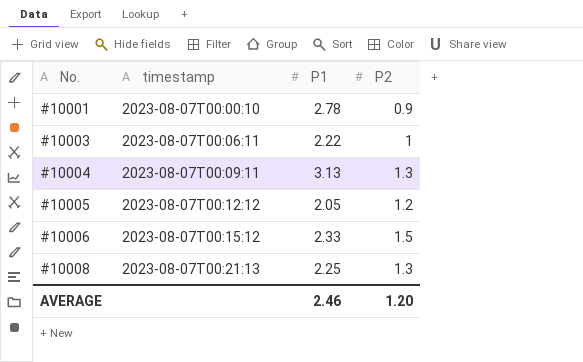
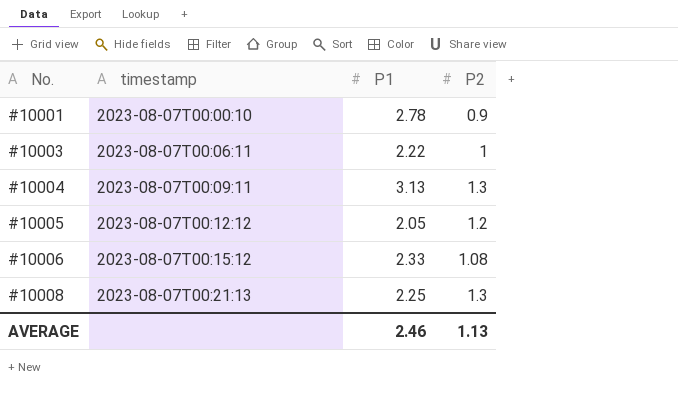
#10006 | P2: 1.5 -> 1.08
AVERAGE | P2: 1.20 -> 1.13

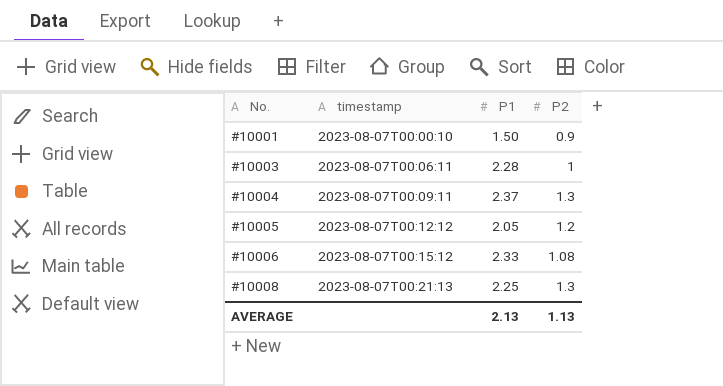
#10001 | P1: 2.78 -> 1.50
#10003 | P1: 2.22 -> 2.28
#10004 | P1: 3.13 -> 2.37
AVERAGE | P1: 2.46 -> 2.13

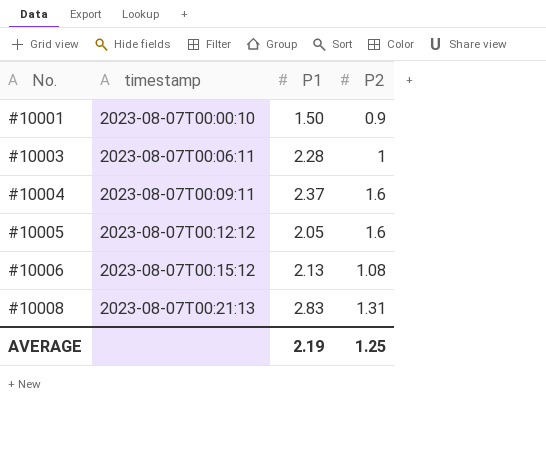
#10004 | P2: 1.3 -> 1.6
#10005 | P2: 1.2 -> 1.6
#10006 | P1: 2.33 -> 2.13
#10008 | P1: 2.25 -> 2.83
#10008 | P2: 1.3 -> 1.31
AVERAGE | P1: 2.13 -> 2.19
AVERAGE | P2: 1.13 -> 1.25

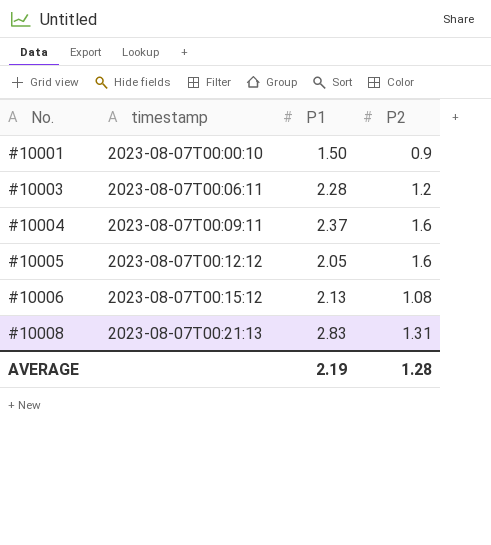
#10003 | P2: 1 -> 1.2
AVERAGE | P2: 1.25 -> 1.28

